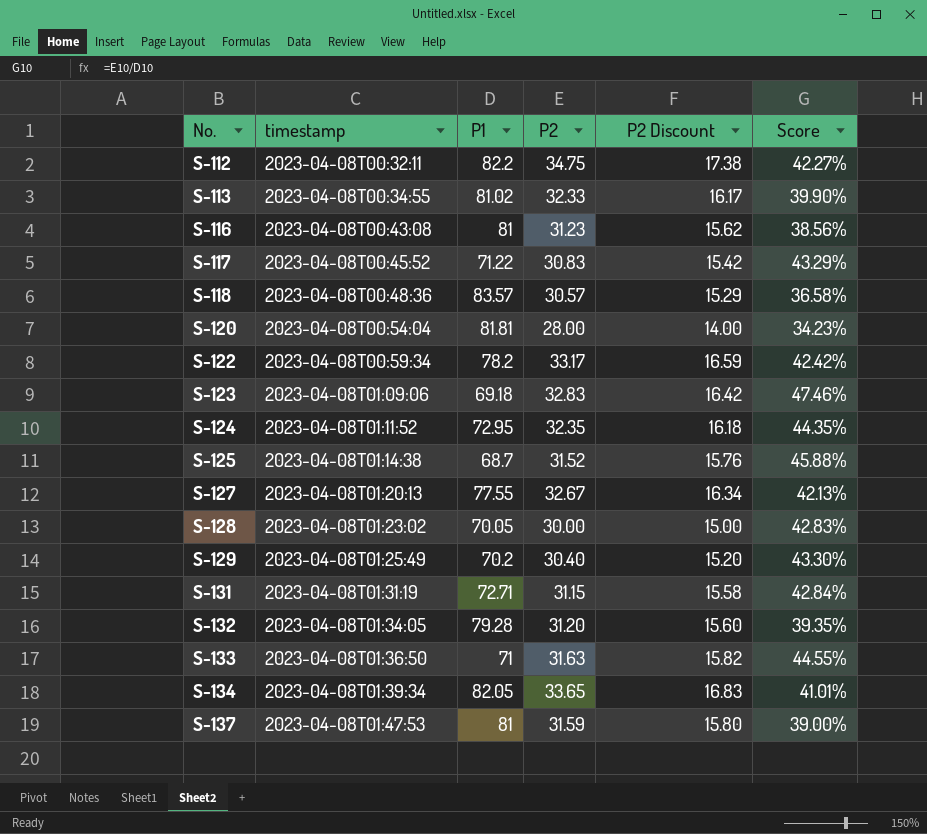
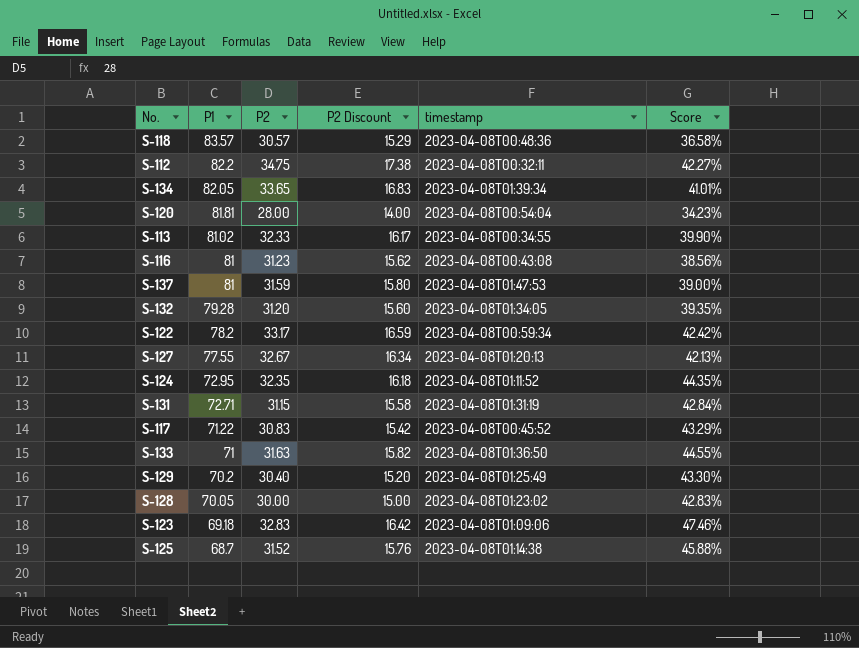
row order: No. ascending -> P1 descending
column timestamp | position: 2 -> 5

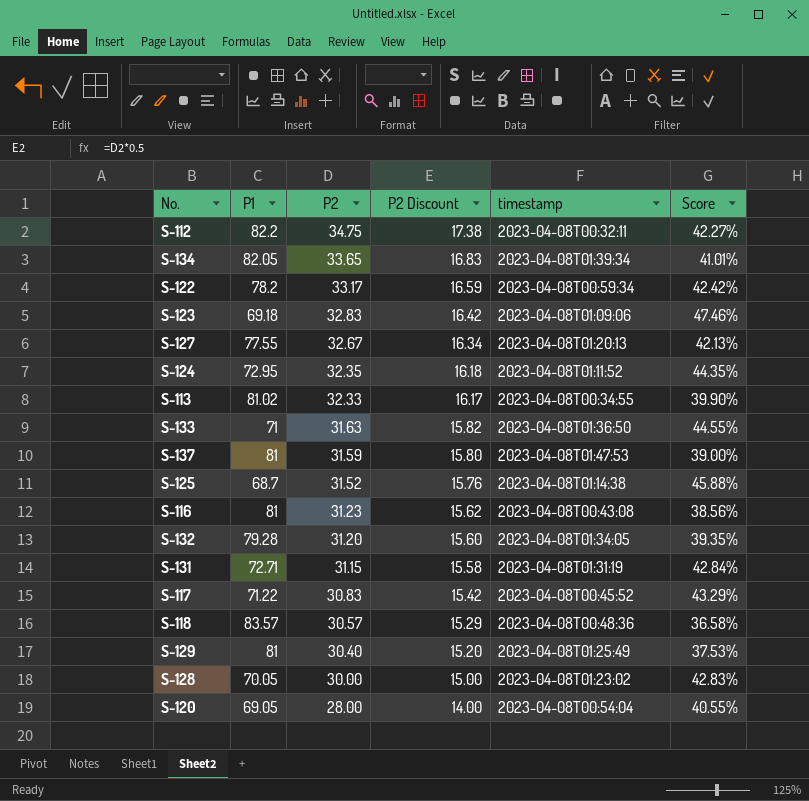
row order: P1 descending -> P2 descending
S-129 | P1: 70.2 -> 81
S-129 | Score: 43.30% -> 37.53%
S-120 | P1: 81.81 -> 69.05
S-120 | Score: 34.23% -> 40.55%

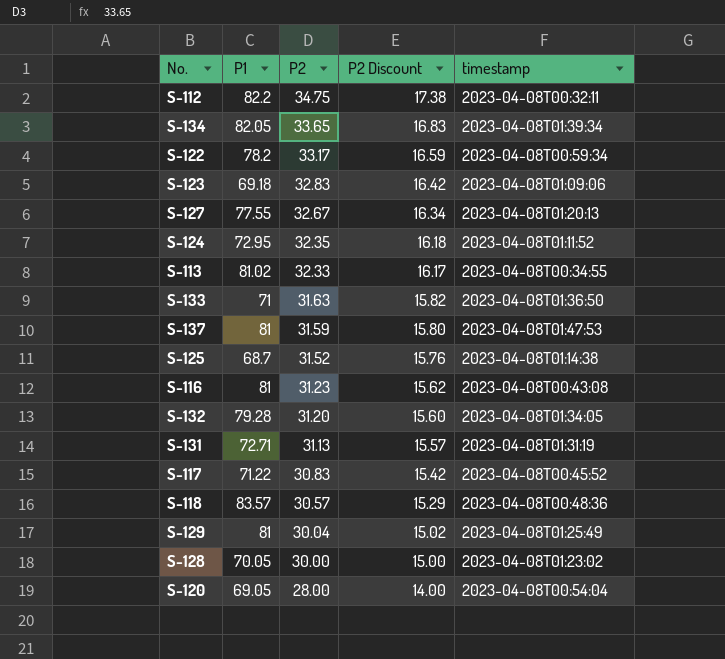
column Score | formula: [P2] / [P1] -> none
S-131 | P2: 31.15 -> 31.13
S-131 | P2 Discount: 15.58 -> 15.57
S-129 | P2: 30.40 -> 30.04
S-129 | P2 Discount: 15.20 -> 15.02

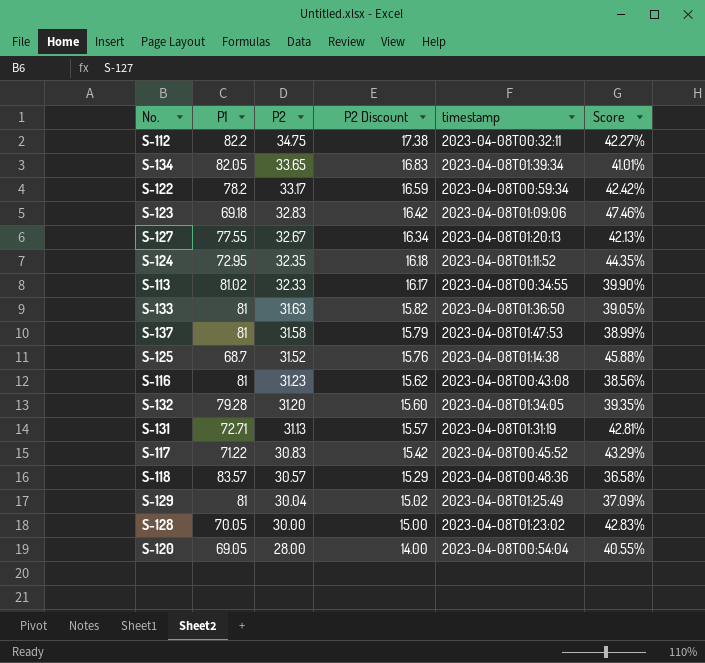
column Score | formula: none -> [P2] / [P1]
S-133 | P1: 71 -> 81
S-137 | P2: 31.59 -> 31.58
S-137 | P2 Discount: 15.80 -> 15.79

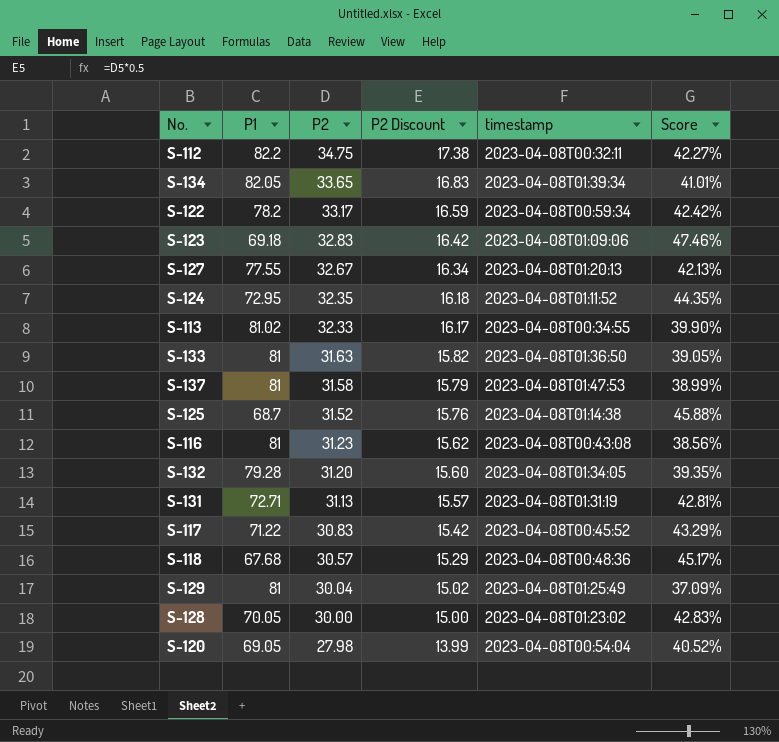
S-118 | P1: 83.57 -> 67.68
S-118 | Score: 36.58% -> 45.17%
S-120 | P2: 28.00 -> 27.98
S-120 | P2 Discount: 14.00 -> 13.99
S-120 | Score: 40.55% -> 40.52%

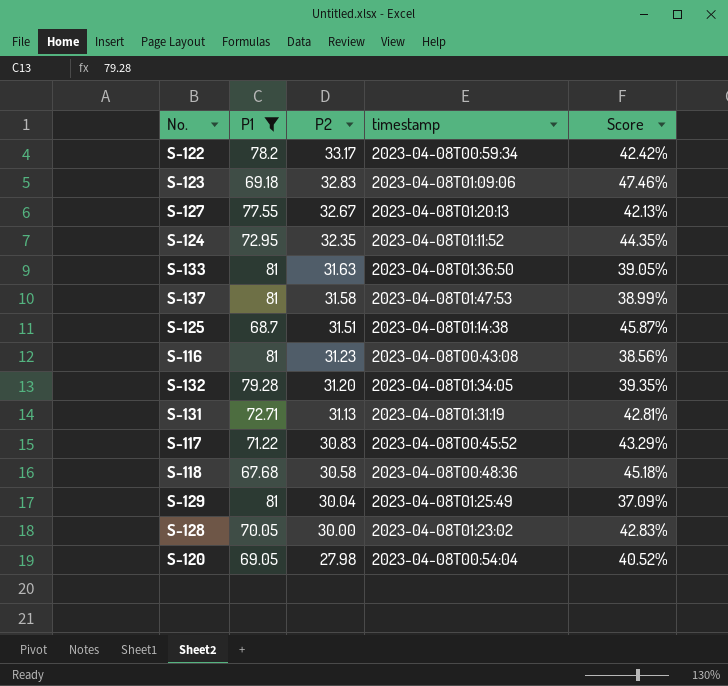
filter: none -> P1 <= 81
column P2 Discount | formula: [P2] * 0.5 -> none
S-125 | P2: 31.52 -> 31.51
S-125 | Score: 45.88% -> 45.87%
S-118 | P2: 30.57 -> 30.58
S-118 | Score: 45.17% -> 45.18%

